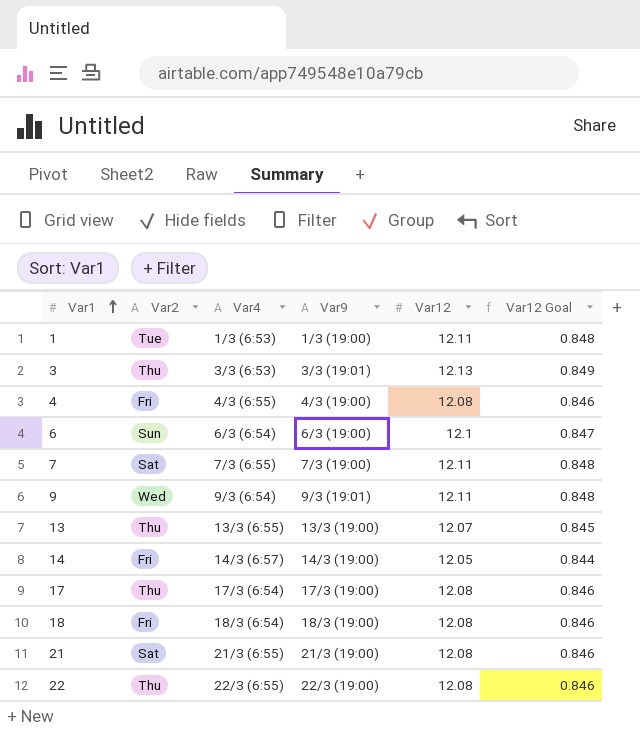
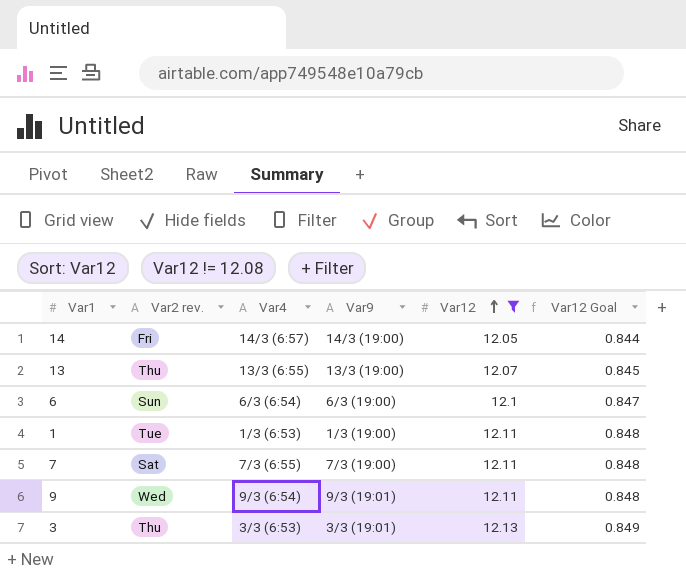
filter: none -> Var12 != 12.08
row order: Var1 ascending -> Var12 ascending
column name: Var2 -> Var2 rev.

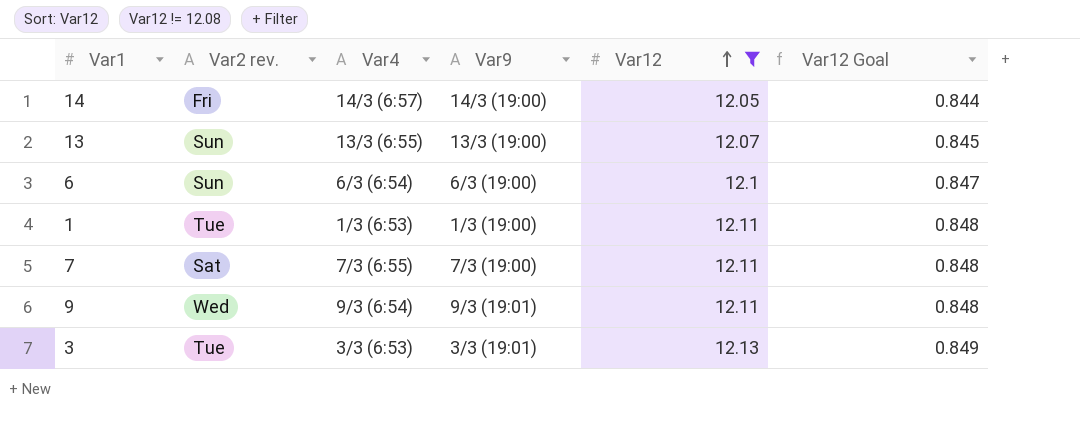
13 | Var2 rev.: Thu -> Sun
3 | Var2 rev.: Thu -> Tue

